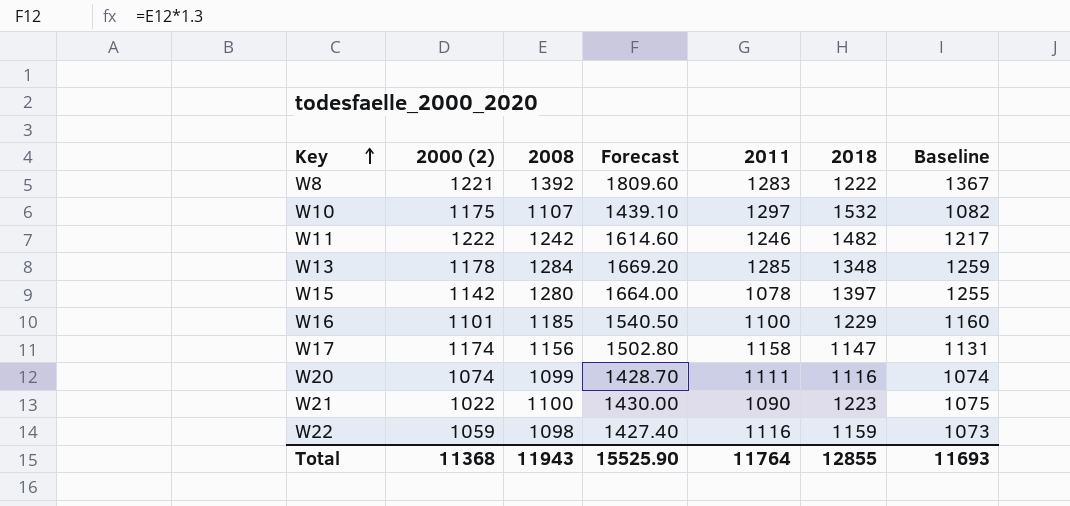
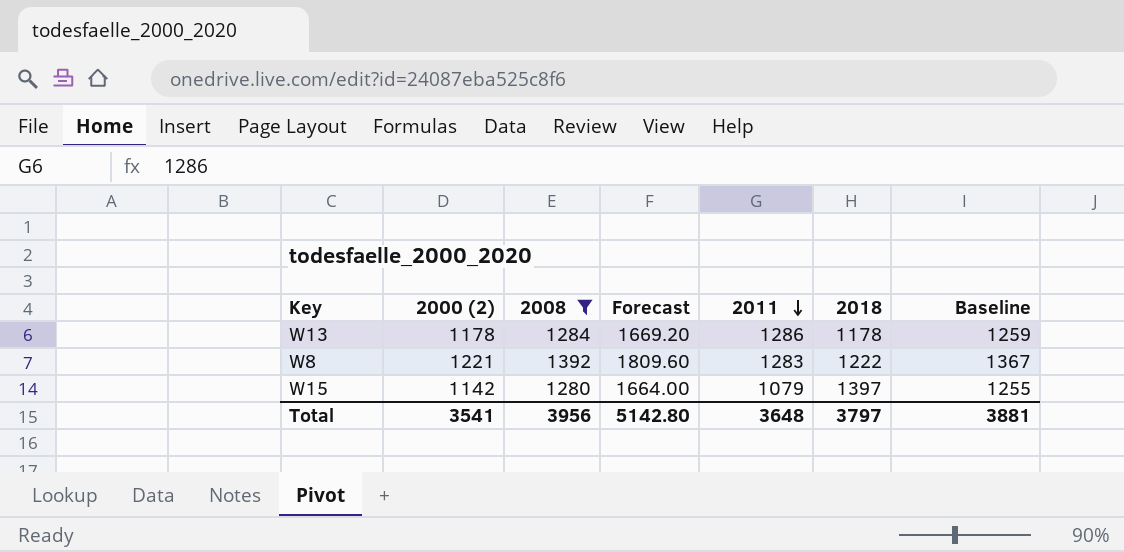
filter: none -> 2008 >= 1280
row order: Key ascending -> 2011 descending
W13 | 2011: 1285 -> 1286
W13 | 2018: 1348 -> 1178
W15 | 2011: 1078 -> 1079
Total | 2000 (2): 11368 -> 3541
Total | 2008: 11943 -> 3956
Total | Forecast: 15525.90 -> 5142.80
Total | 2011: 11764 -> 3648
Total | 2018: 12855 -> 3797
Total | Baseline: 11693 -> 3881

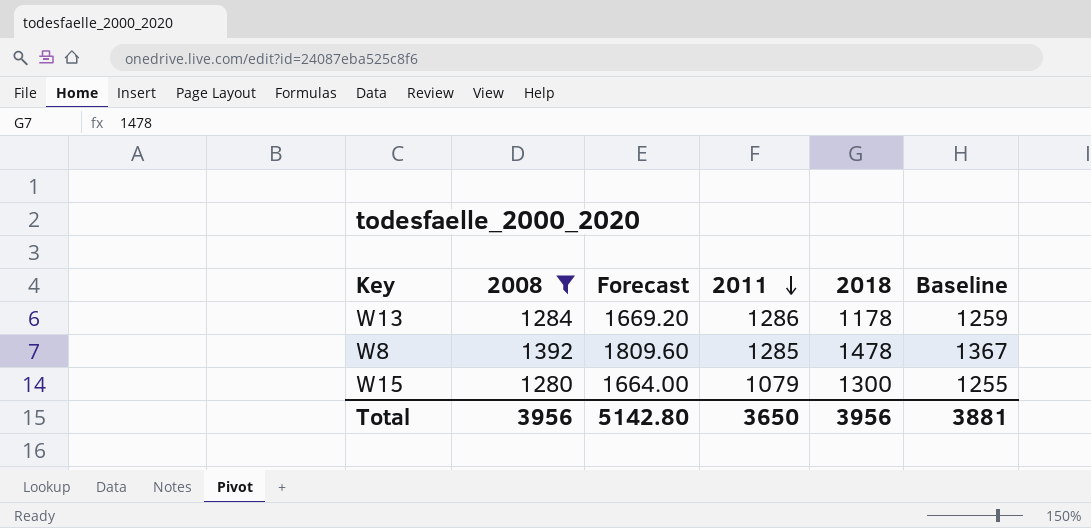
column 2000 (2) | position: 2 -> none
W8 | 2011: 1283 -> 1285
W8 | 2018: 1222 -> 1478
W15 | 2018: 1397 -> 1300
Total | 2011: 3648 -> 3650
Total | 2018: 3797 -> 3956

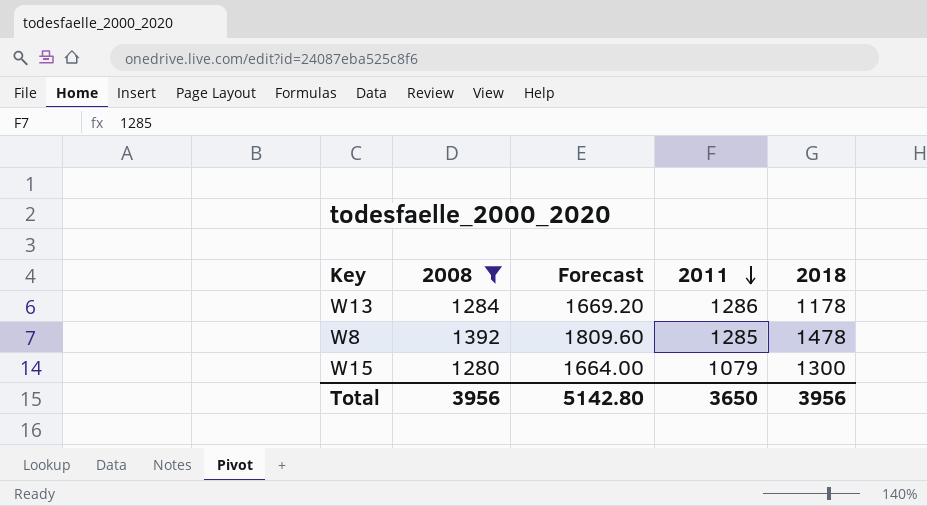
column Baseline | formula: [2008] - 25 -> none

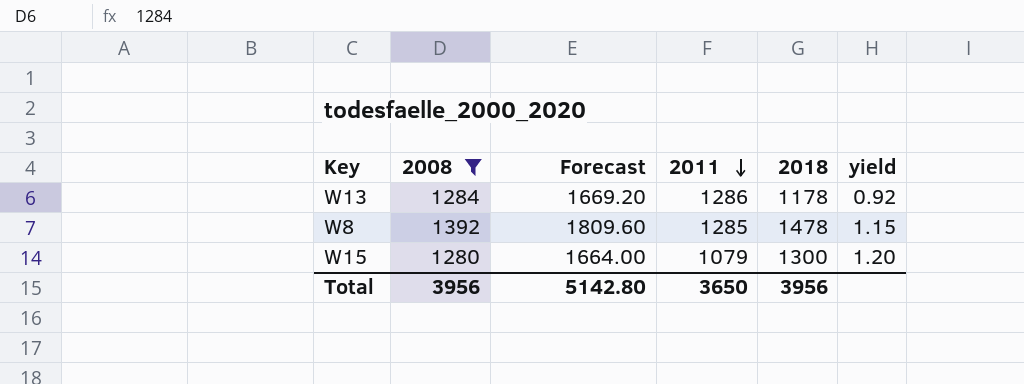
column yield | formula: none -> [2018] / [2011]

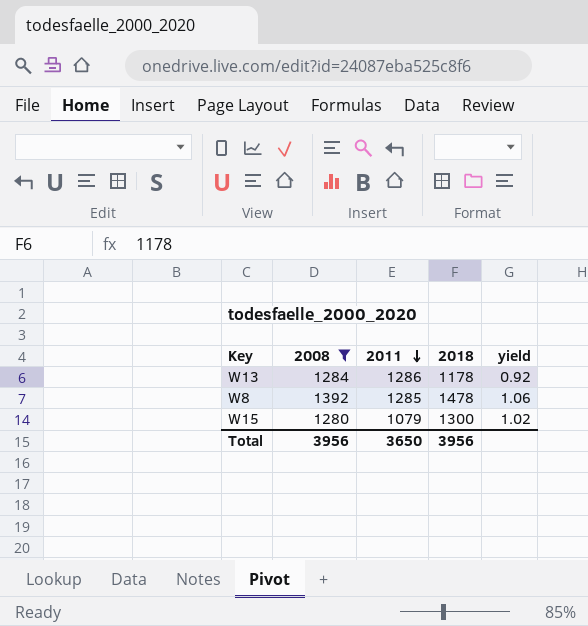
column Forecast | formula: [2008] * 1.3 -> none
column yield | formula: [2018] / [2011] -> [2018] / [2008]

